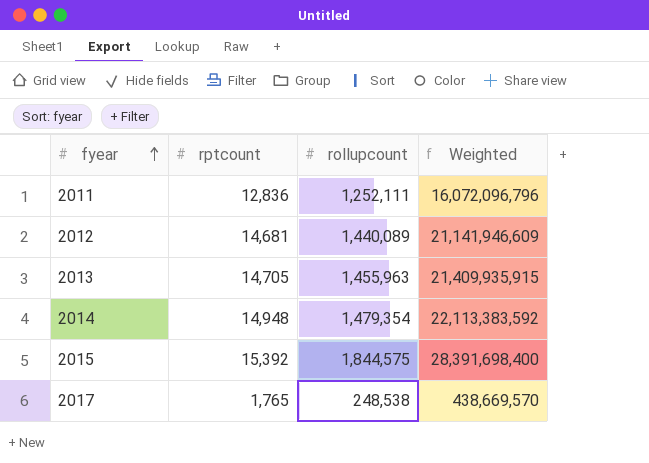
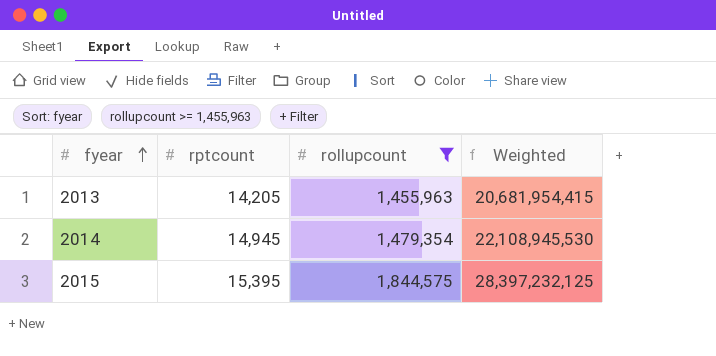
filter: none -> rollupcount >= 1,455,963
2013 | rptcount: 14,705 -> 14,205
2013 | Weighted: 21,409,935,915 -> 20,681,954,415
2014 | rptcount: 14,948 -> 14,945
2014 | Weighted: 22,113,383,592 -> 22,108,945,530
2015 | rptcount: 15,392 -> 15,395
2015 | Weighted: 28,391,698,400 -> 28,397,232,125

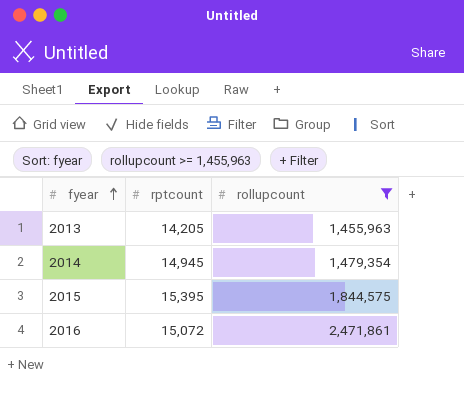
column Weighted | formula: [rptcount] * [rollupcount] -> none
row 2016: none -> 15,072 | 2,471,861

